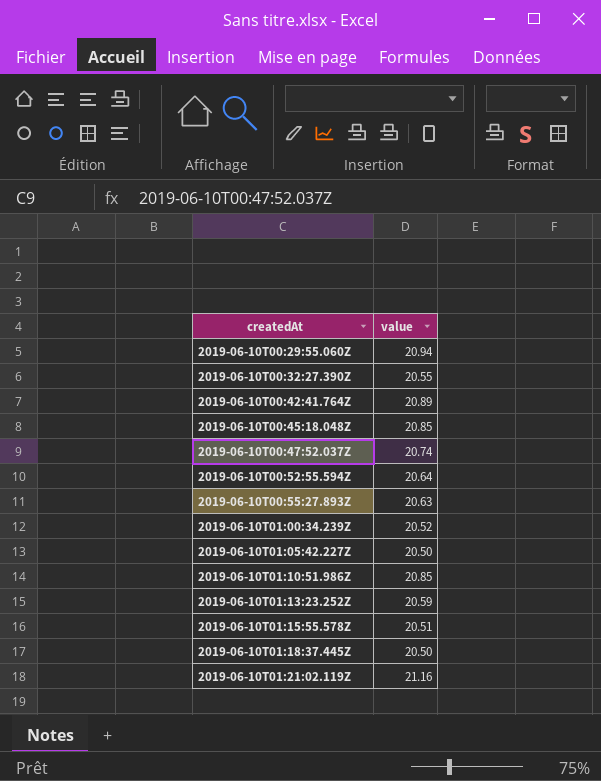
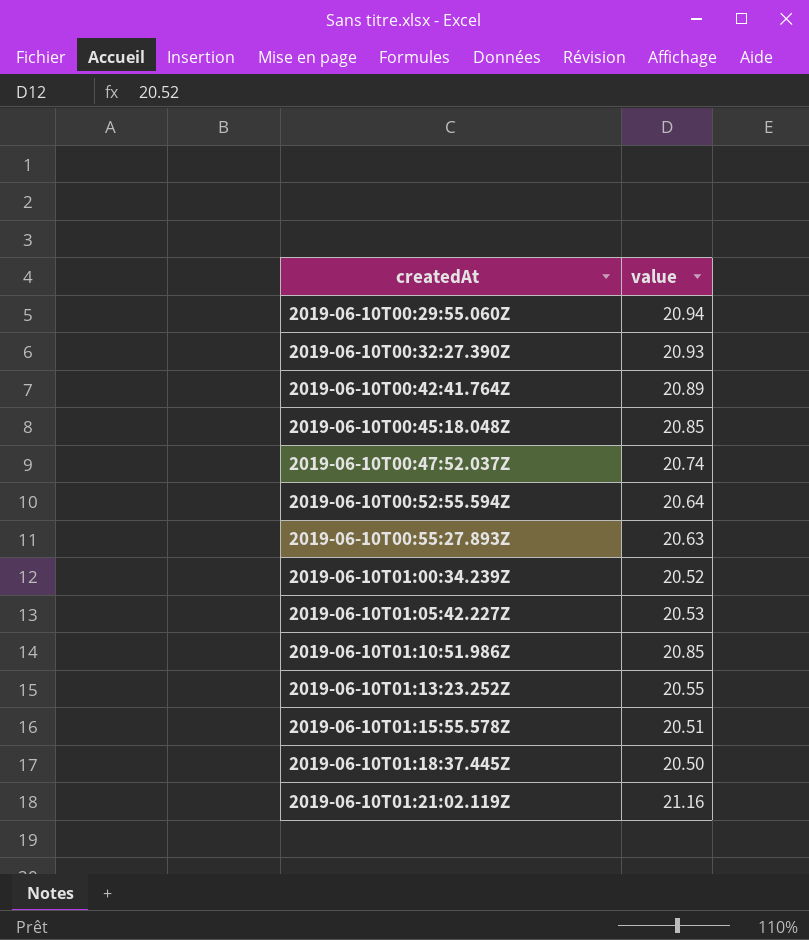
2019-06-10T00:32:27.390Z | value: 20.55 -> 20.93
2019-06-10T01:05:42.227Z | value: 20.50 -> 20.53
2019-06-10T01:13:23.252Z | value: 20.59 -> 20.55

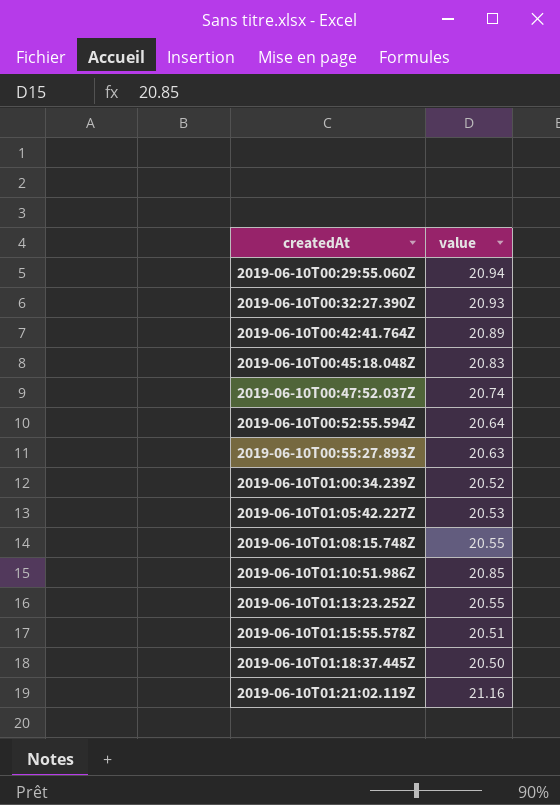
2019-06-10T00:45:18.048Z | value: 20.85 -> 20.83
row 2019-06-10T01:08:15.748Z: none -> 20.55

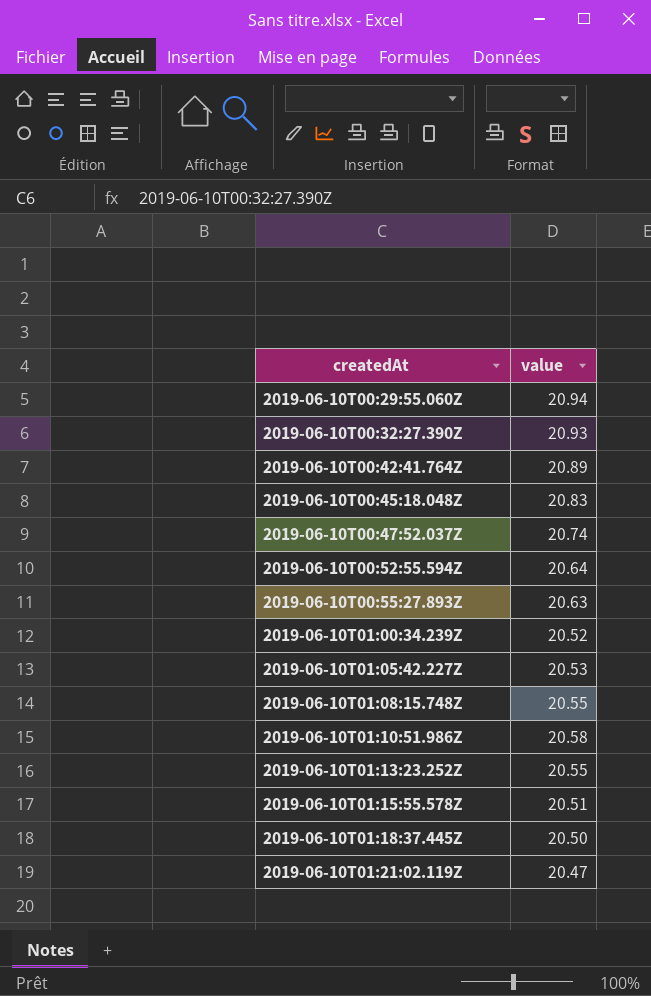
2019-06-10T01:10:51.986Z | value: 20.85 -> 20.58
2019-06-10T01:21:02.119Z | value: 21.16 -> 20.47

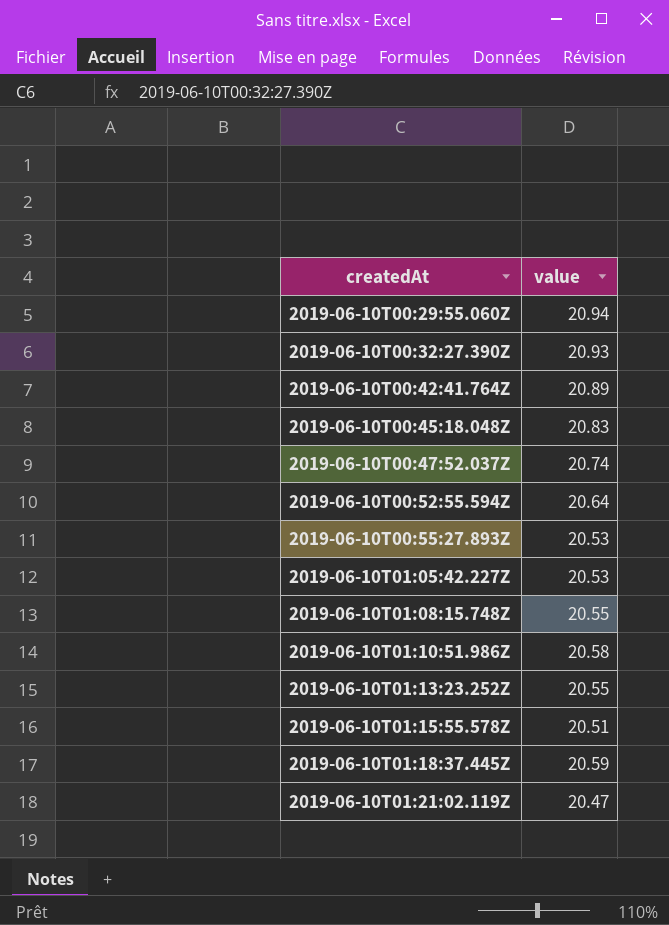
row 2019-06-10T01:00:34.239Z: 20.52 -> none
2019-06-10T00:55:27.893Z | value: 20.63 -> 20.53
2019-06-10T01:18:37.445Z | value: 20.50 -> 20.59

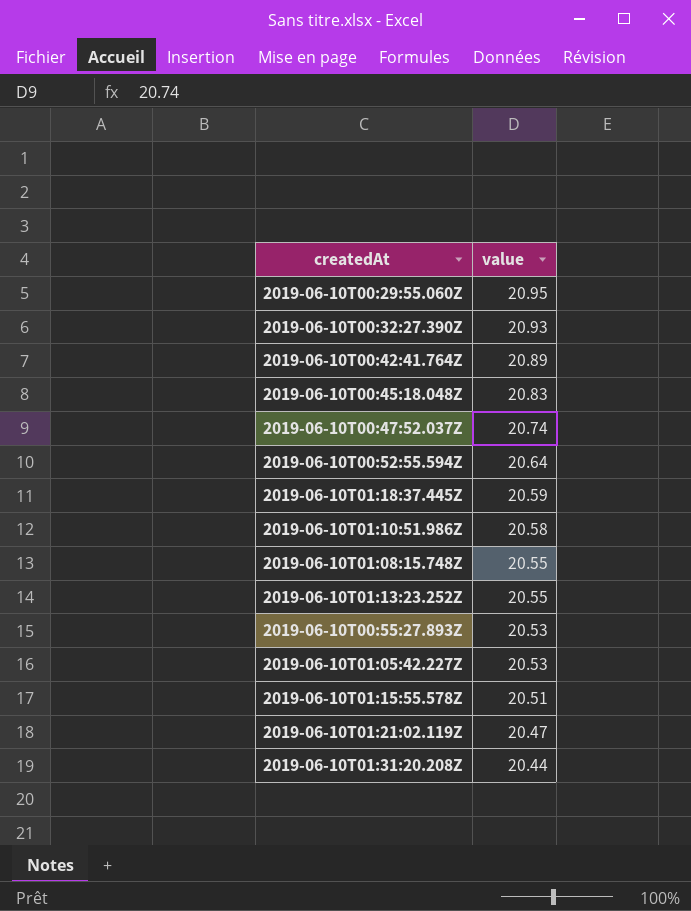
row order: createdAt ascending -> value descending
2019-06-10T00:29:55.060Z | value: 20.94 -> 20.95
row 2019-06-10T01:31:20.208Z: none -> 20.44

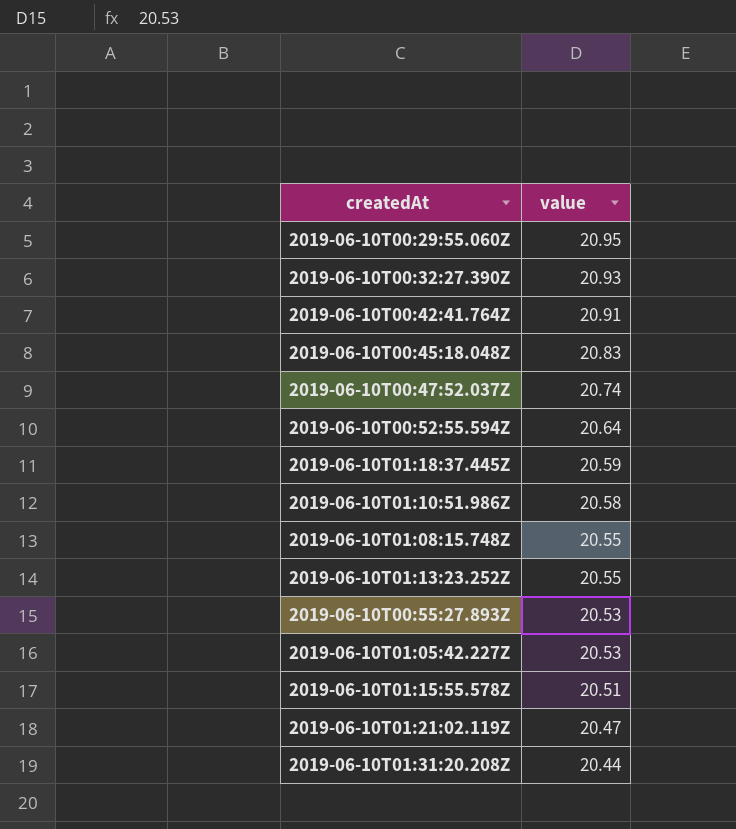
2019-06-10T00:42:41.764Z | value: 20.89 -> 20.91

